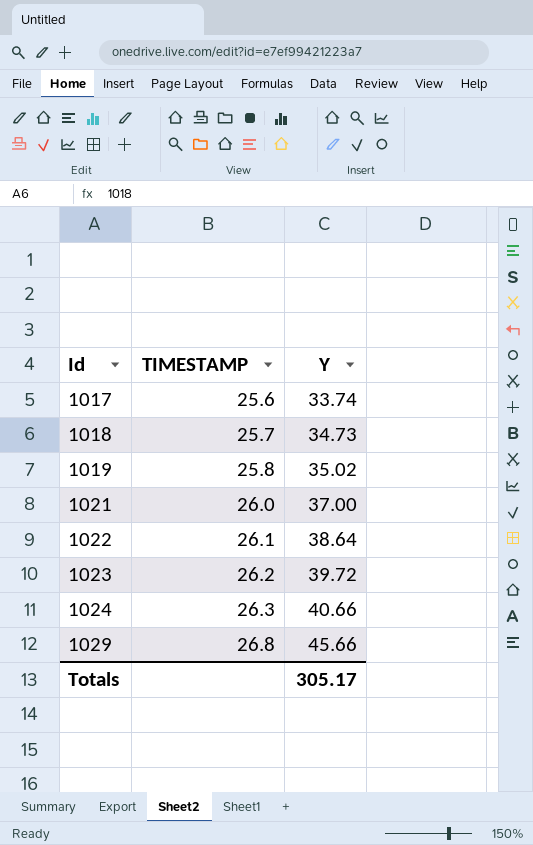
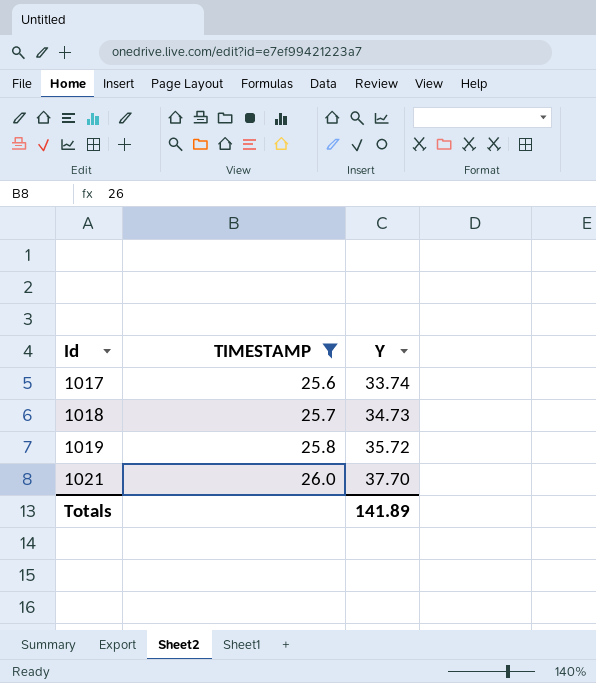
filter: none -> TIMESTAMP <= 26.0
1019 | Y: 35.02 -> 35.72
1021 | Y: 37.00 -> 37.70
Totals | Y: 305.17 -> 141.89

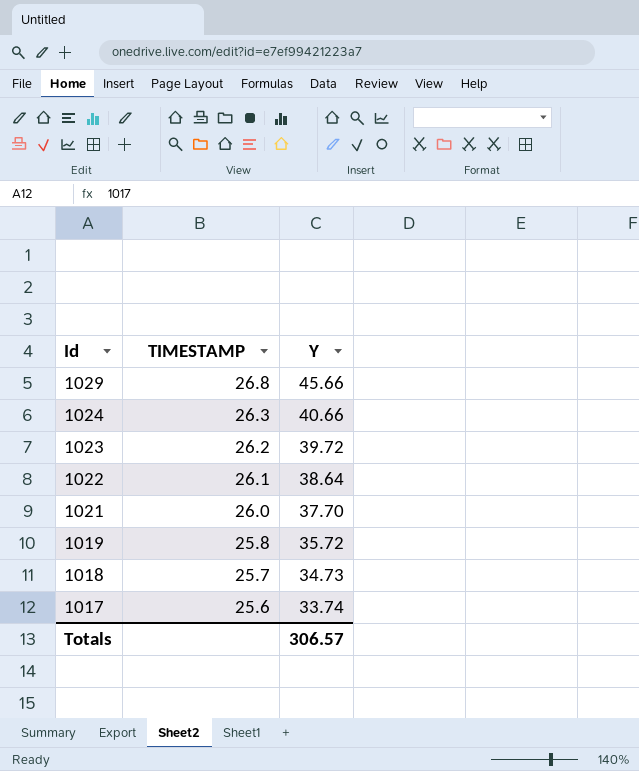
filter: TIMESTAMP <= 26.0 -> none
row order: Id ascending -> Id descending
Totals | Y: 141.89 -> 306.57

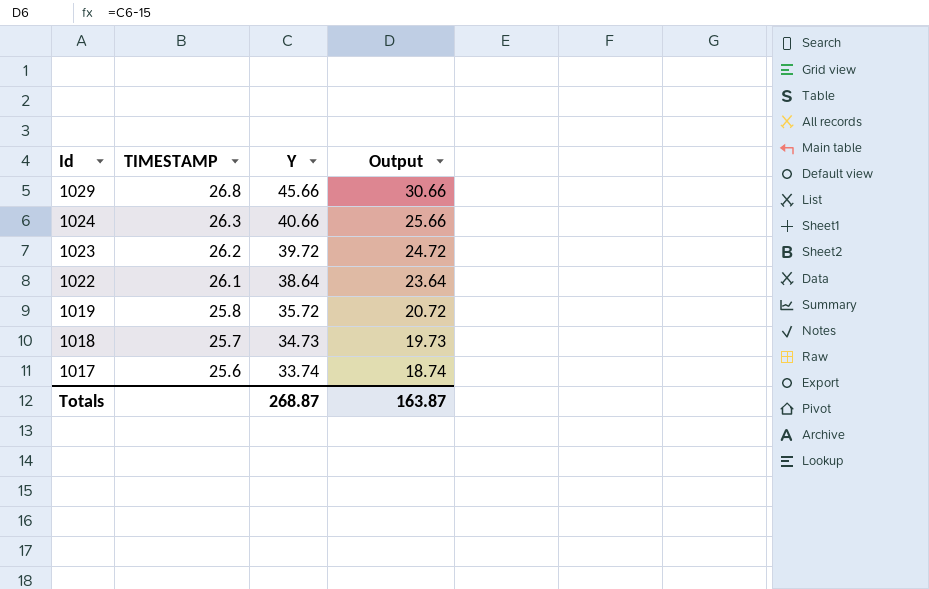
column Output | formula: none -> [Y] - 15
row 1021: 26.0 | 37.70 -> none
Totals | Y: 306.57 -> 268.87

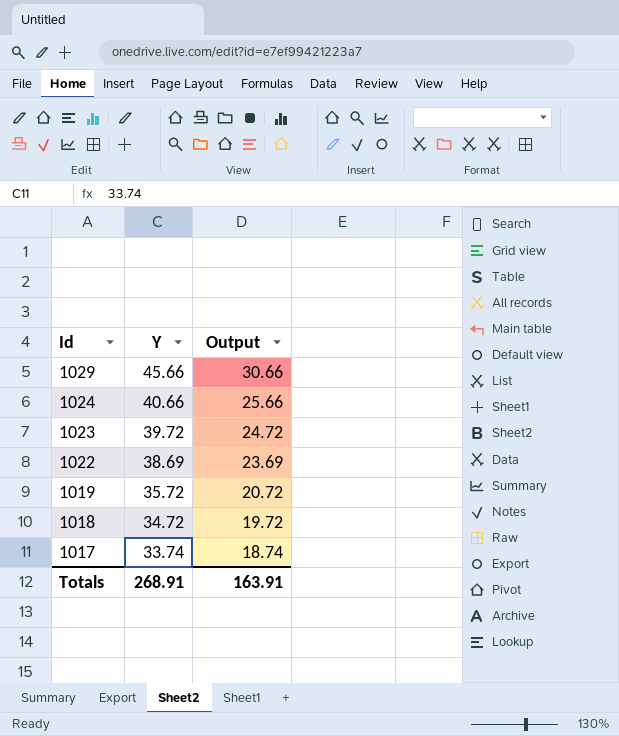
column TIMESTAMP | position: 2 -> none
1022 | Y: 38.64 -> 38.69
1022 | Output: 23.64 -> 23.69
1018 | Y: 34.73 -> 34.72
1018 | Output: 19.73 -> 19.72
Totals | Y: 268.87 -> 268.91
Totals | Output: 163.87 -> 163.91

